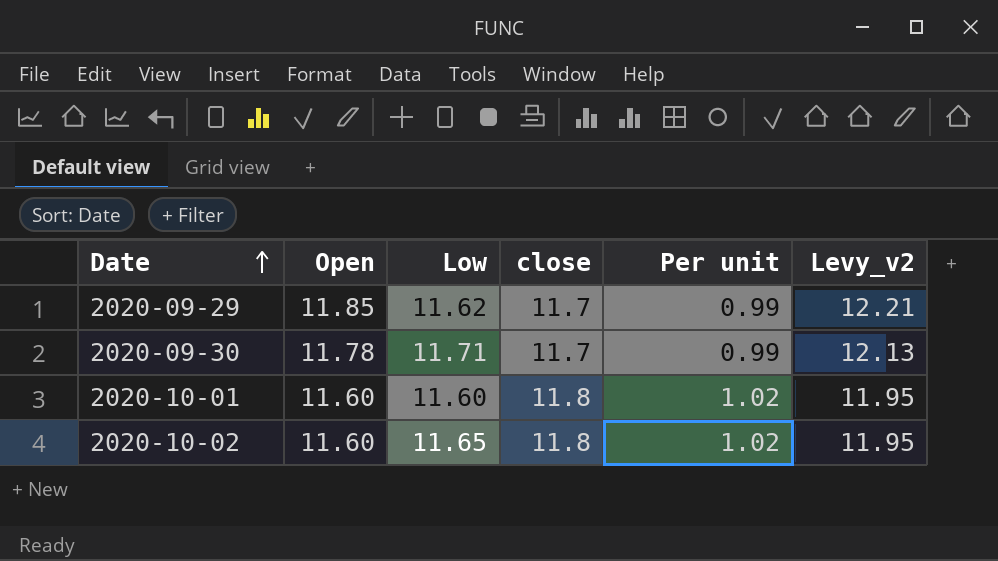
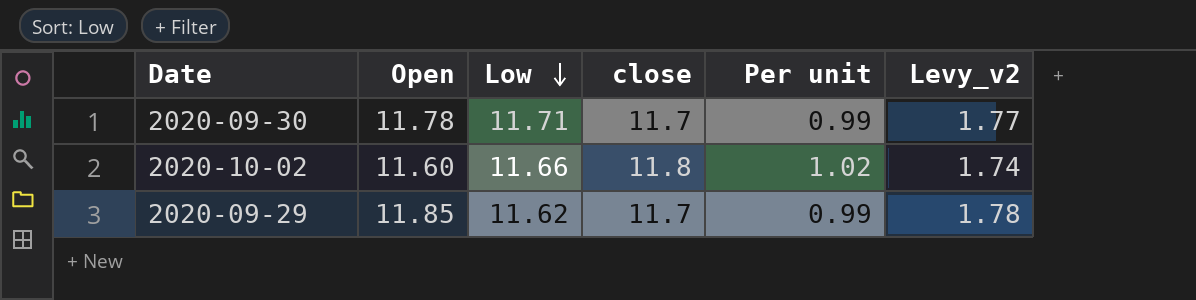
row order: Date ascending -> Low descending
column Levy_v2 | formula: [Open] * 1.03 -> [Open] * 0.15
row 2020-10-01: 11.60 | 11.60 | 11.8 | 1.02 | 11.95 -> none
2020-10-02 | Low: 11.65 -> 11.66

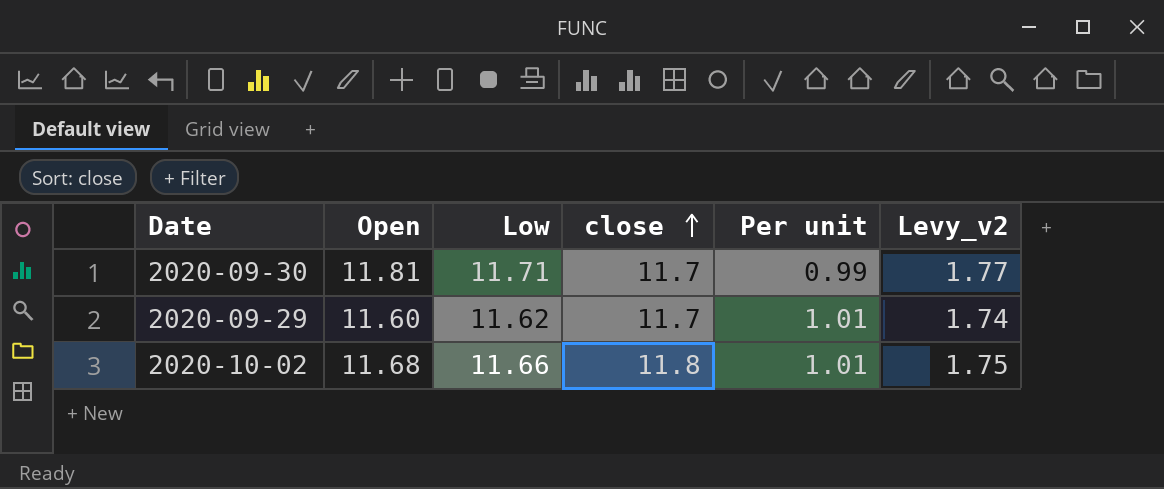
row order: Low descending -> close ascending
2020-09-30 | Open: 11.78 -> 11.81
2020-09-29 | Open: 11.85 -> 11.60
2020-09-29 | Per unit: 0.99 -> 1.01
2020-09-29 | Levy_v2: 1.78 -> 1.74
2020-10-02 | Open: 11.60 -> 11.68
2020-10-02 | Per unit: 1.02 -> 1.01
2020-10-02 | Levy_v2: 1.74 -> 1.75

